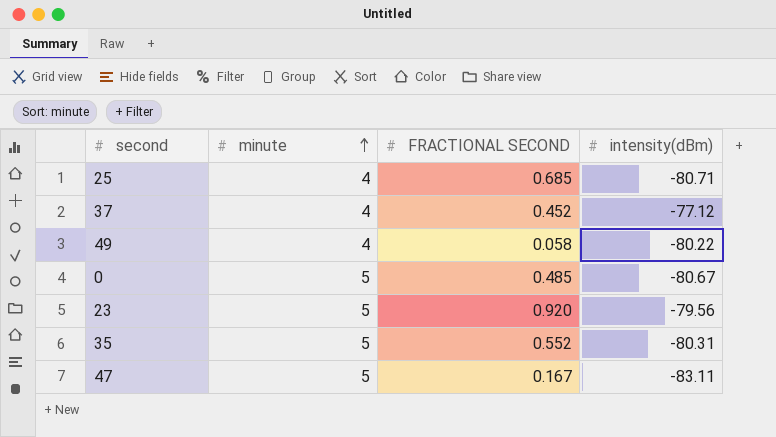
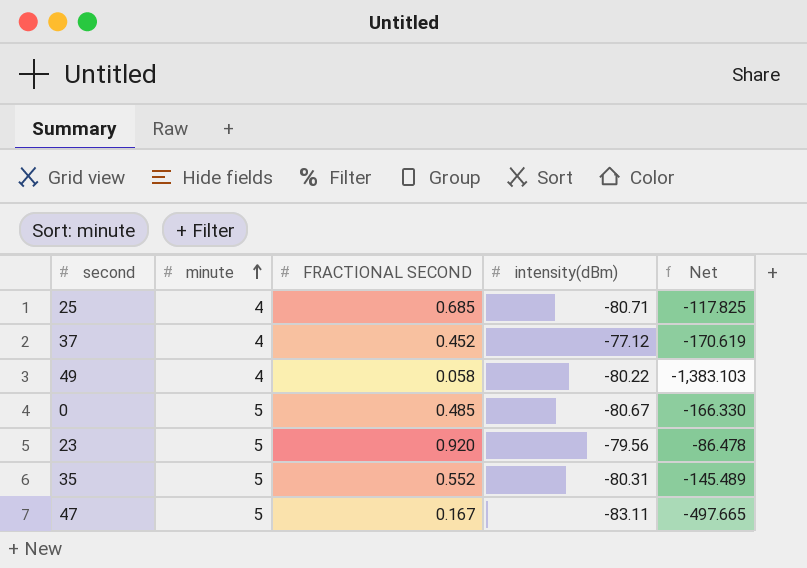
column Net | formula: none -> [intensity(dBm)] / [FRACTIONAL SECOND]

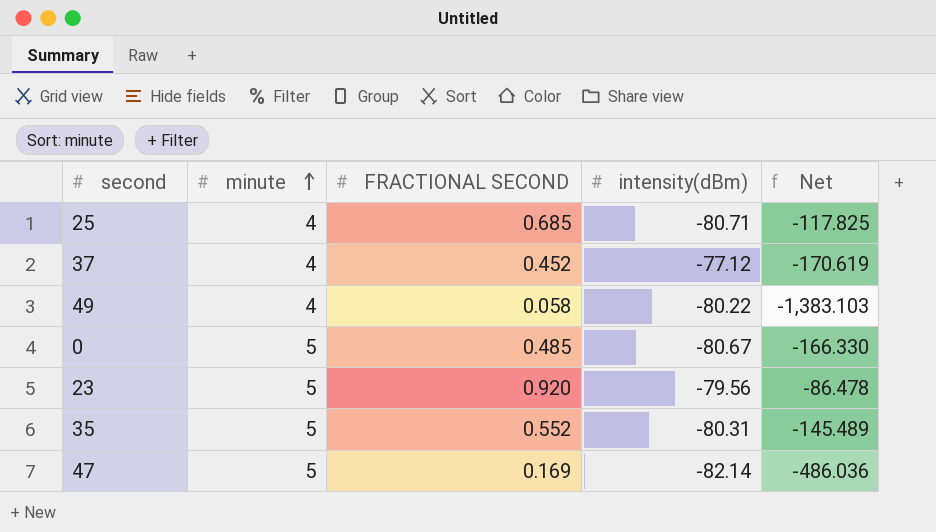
47 | FRACTIONAL SECOND: 0.167 -> 0.169
47 | intensity(dBm): -83.11 -> -82.14
47 | Net: -497.665 -> -486.036

